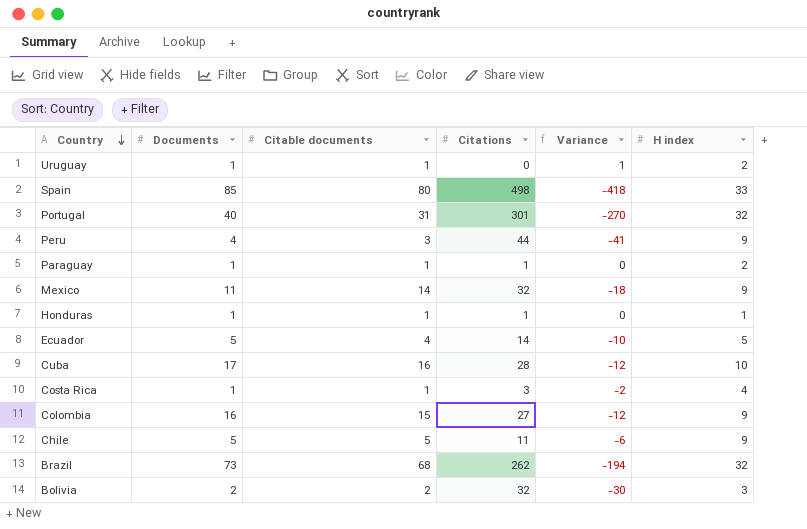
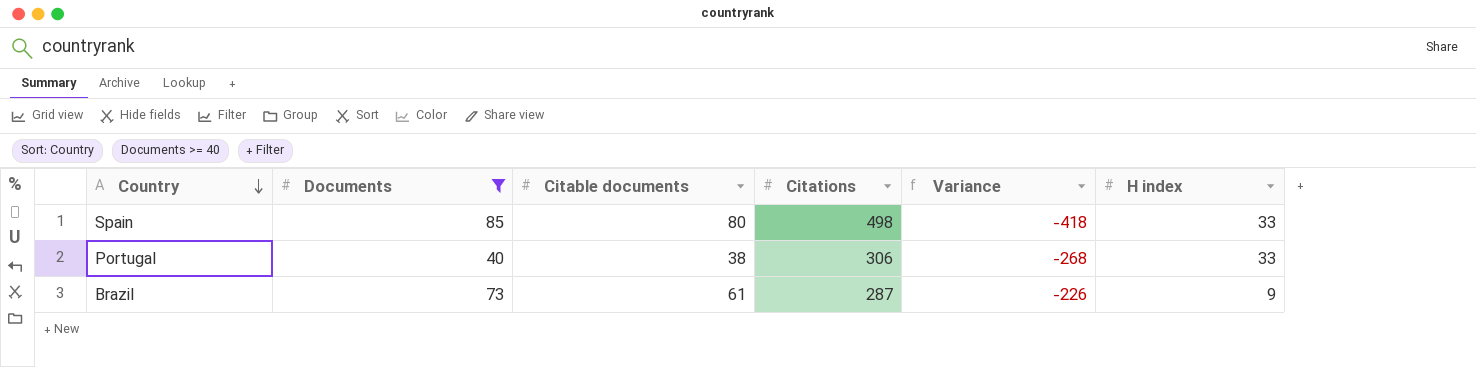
filter: none -> Documents >= 40
Portugal | Citable documents: 31 -> 38
Portugal | Citations: 301 -> 306
Portugal | Variance: -270 -> -268
Portugal | H index: 32 -> 33
Brazil | Citable documents: 68 -> 61
Brazil | Citations: 262 -> 287
Brazil | Variance: -194 -> -226
Brazil | H index: 32 -> 9

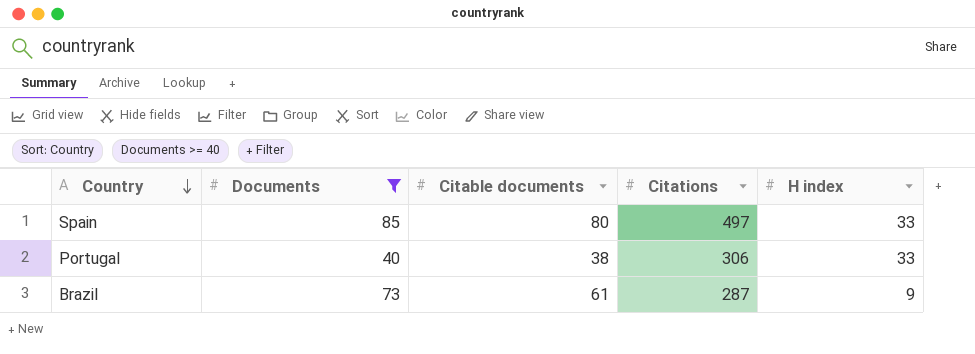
column Variance | formula: [Citable documents] - [Citations] -> none
Spain | Citations: 498 -> 497

